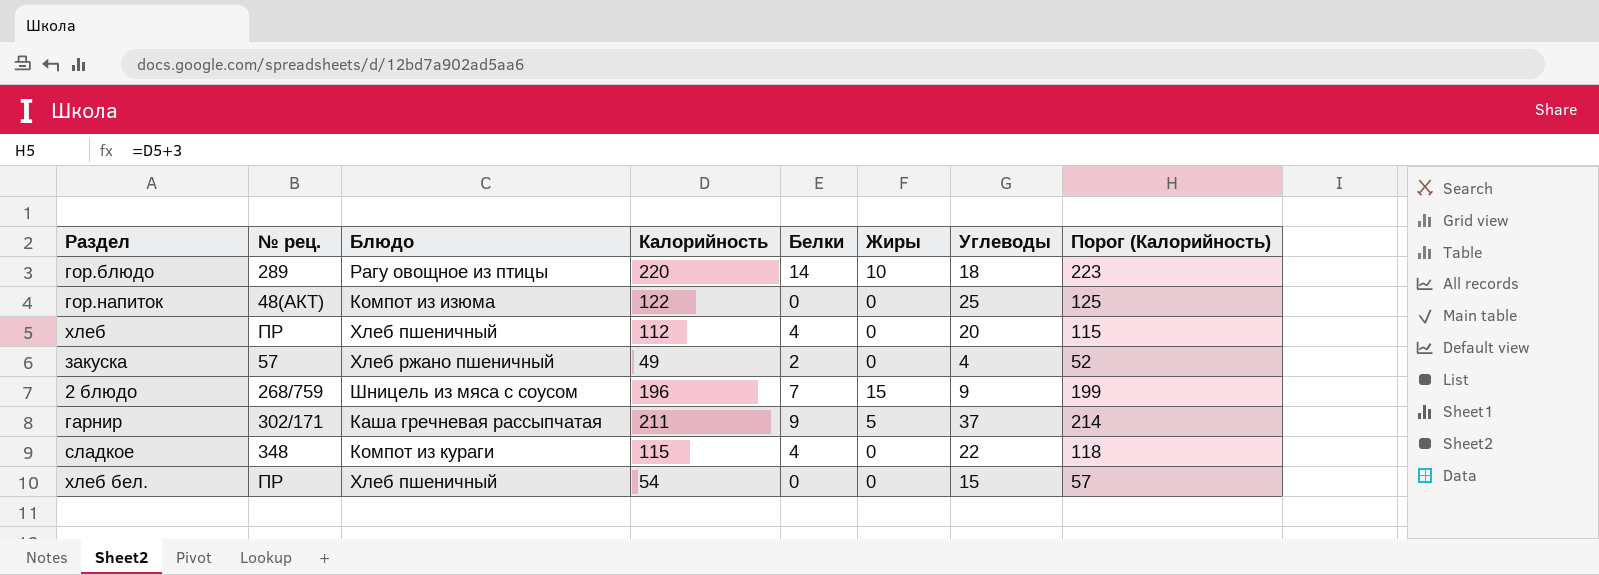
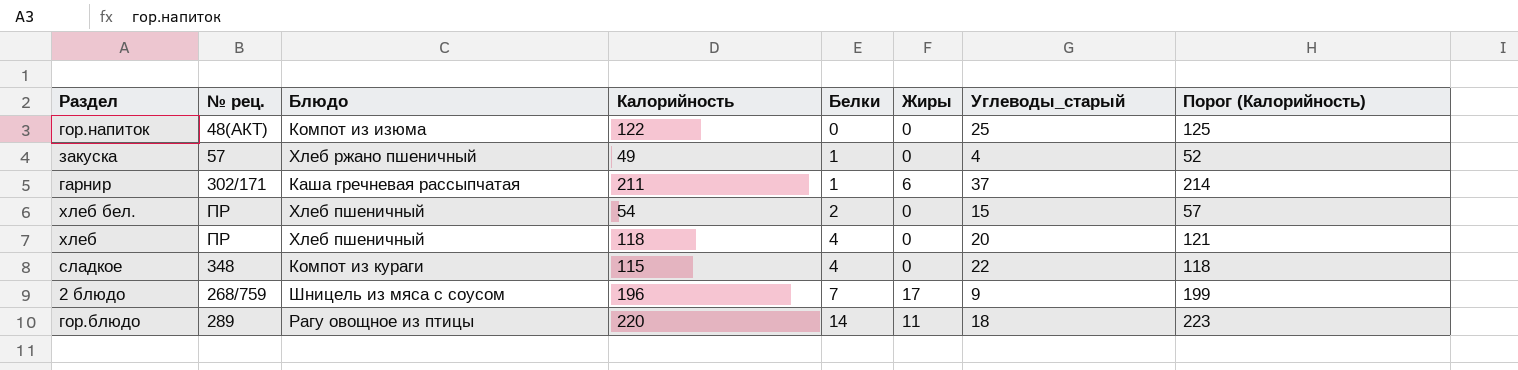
row order: none -> Белки ascending
column name: Углеводы -> Углеводы_старый
закуска | Белки: 2 -> 1
гарнир | Белки: 9 -> 1
гарнир | Жиры: 5 -> 6
хлеб бел. | Белки: 0 -> 2
хлеб | Калорийность: 112 -> 118
хлеб | Порог (Калорийность): 115 -> 121
2 блюдо | Жиры: 15 -> 17
гор.блюдо | Жиры: 10 -> 11

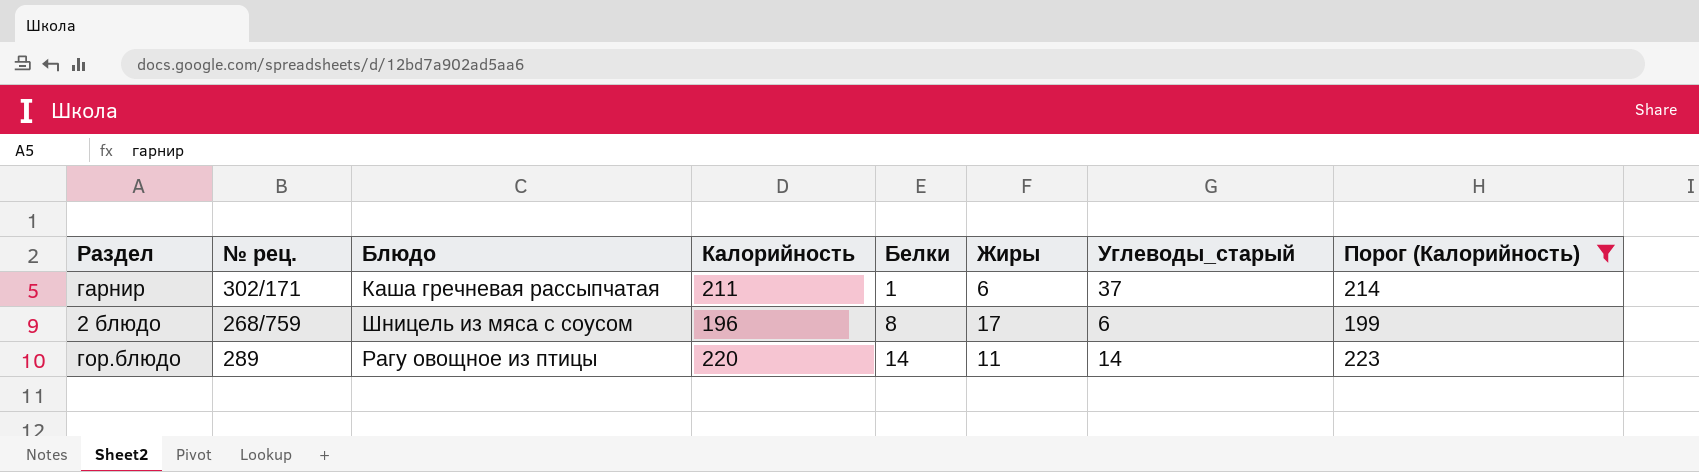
filter: none -> Порог (Калорийность) >= 199
2 блюдо | Белки: 7 -> 8
2 блюдо | Углеводы_старый: 9 -> 6
гор.блюдо | Углеводы_старый: 18 -> 14

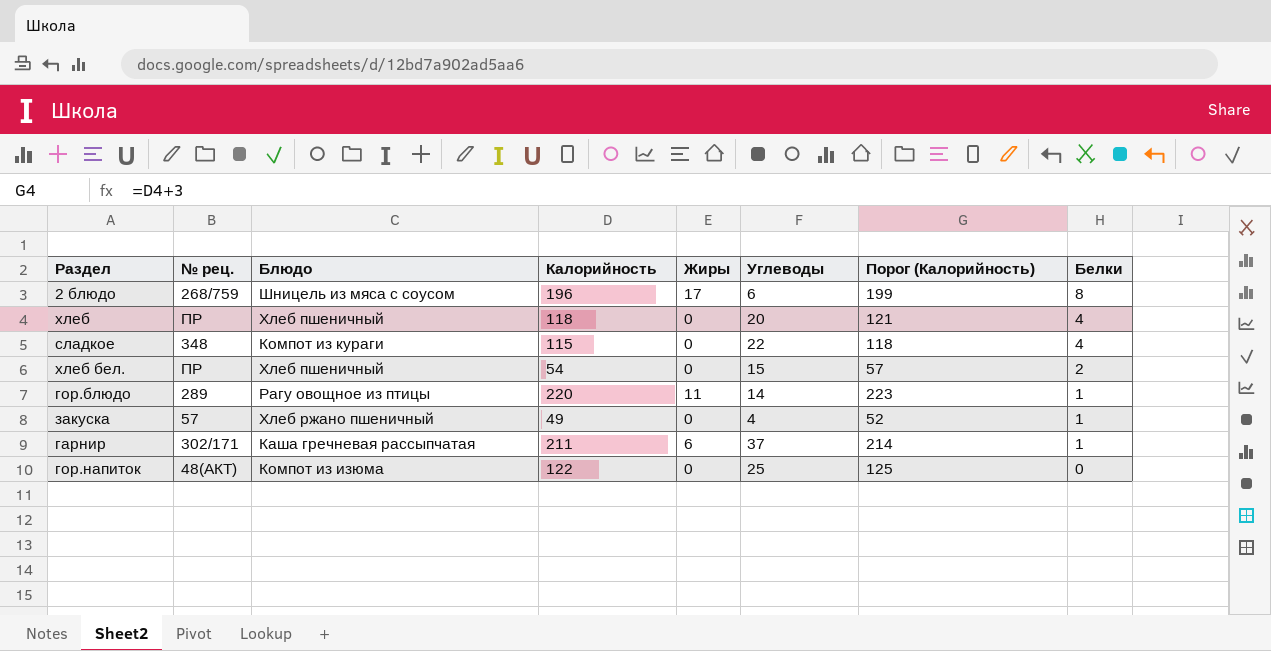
filter: Порог (Калорийность) >= 199 -> none
row order: Белки ascending -> Белки descending
column name: Углеводы_старый -> Углеводы
column Белки | position: 5 -> 8
гор.блюдо | Белки: 14 -> 1

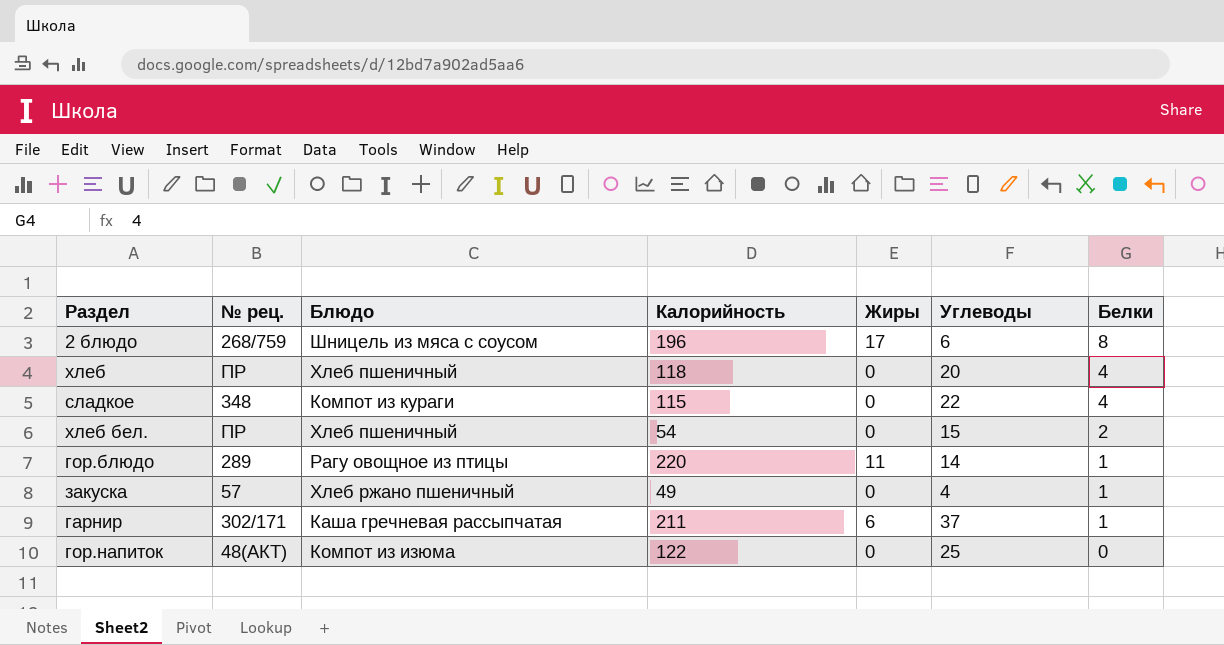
column Порог (Калорийность) | formula: [Калорийность] + 3 -> none

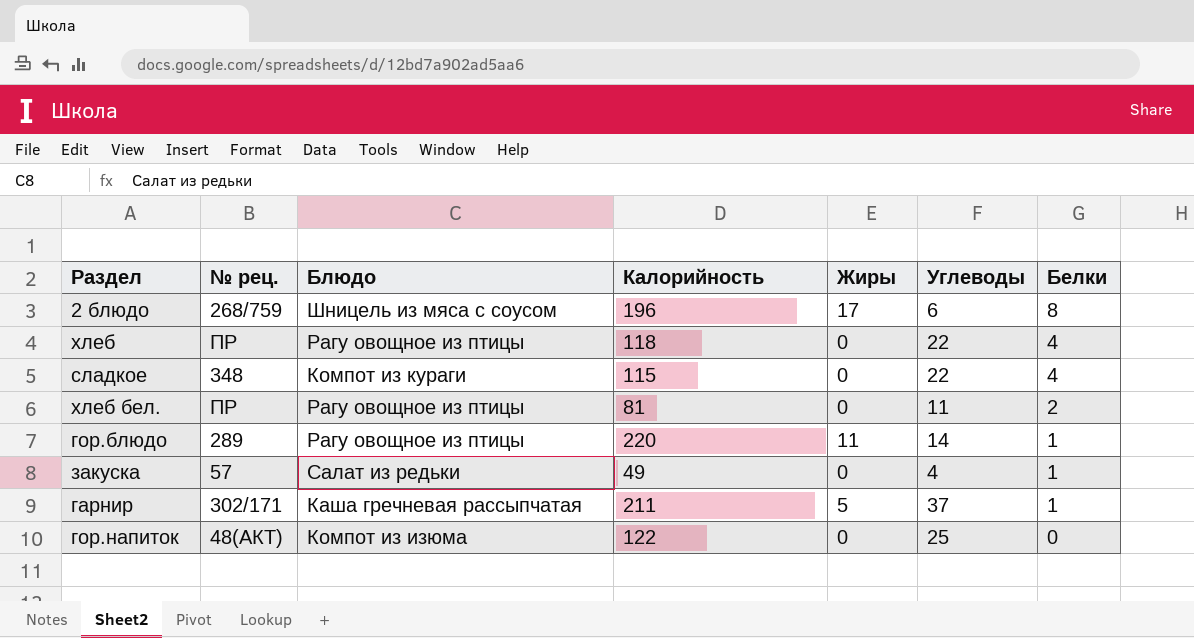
хлеб | Блюдо: Хлеб пшеничный -> Рагу овощное из птицы
хлеб | Углеводы: 20 -> 22
хлеб бел. | Блюдо: Хлеб пшеничный -> Рагу овощное из птицы
хлеб бел. | Калорийность: 54 -> 81
хлеб бел. | Углеводы: 15 -> 11
закуска | Блюдо: Хлеб ржано пшеничный -> Салат из редьки
гарнир | Жиры: 6 -> 5

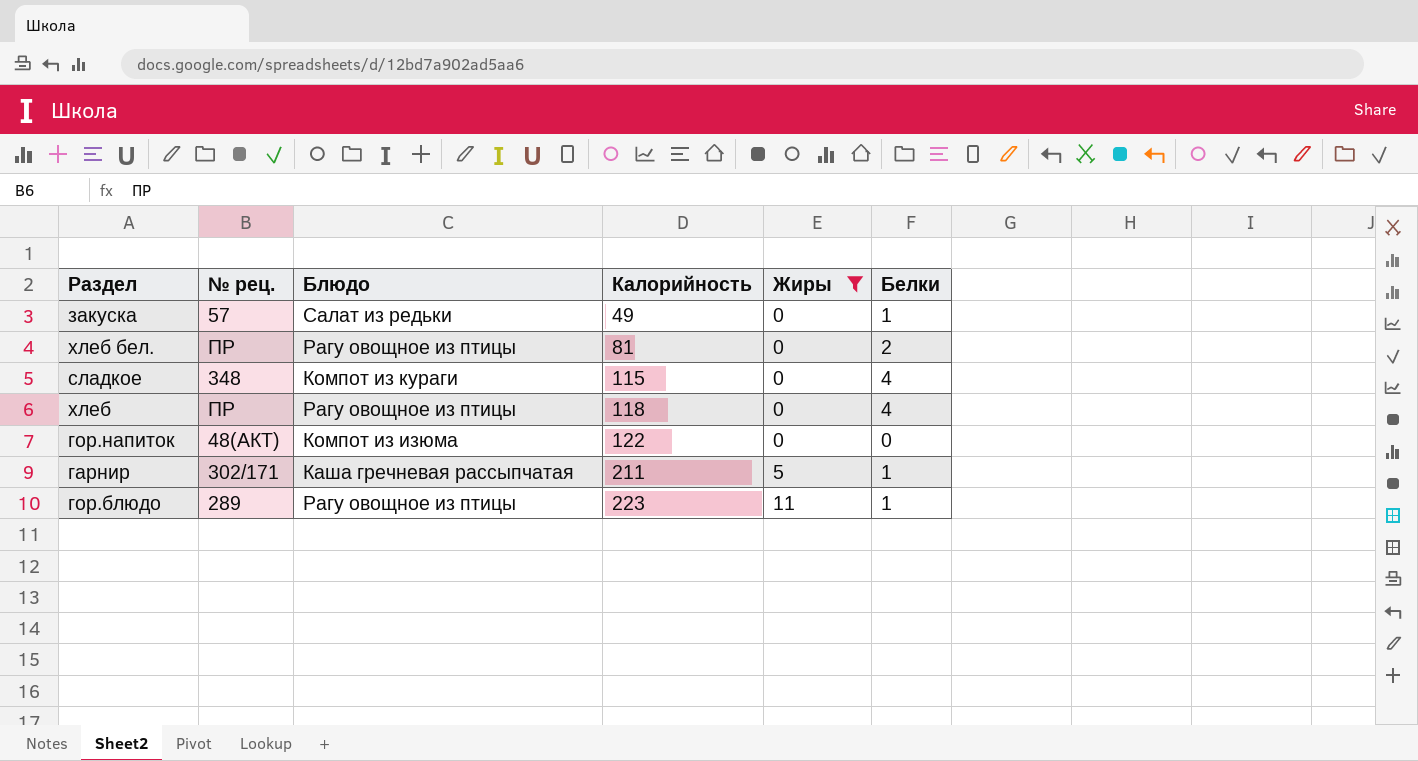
filter: none -> Жиры != 17
row order: Белки descending -> Калорийность ascending
column Углеводы | position: 6 -> none
гор.блюдо | Калорийность: 220 -> 223

